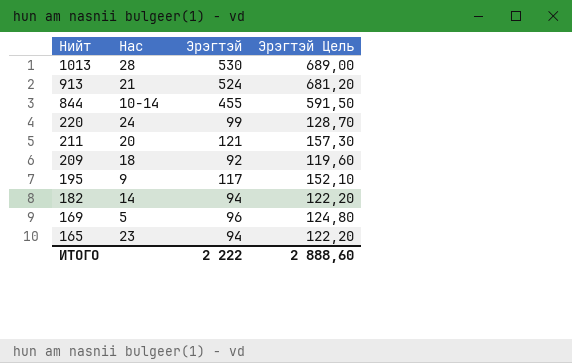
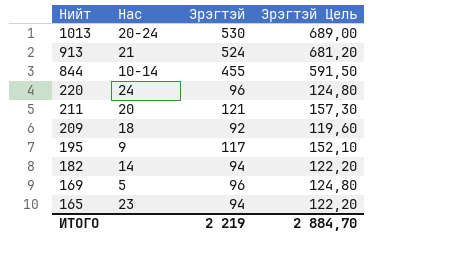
1013 | Нас: 28 -> 20-24
220 | Эрэгтэй: 99 -> 96
220 | Эрэгтэй Цель: 128,70 -> 124,80
ИТОГО | Эрэгтэй: 2 222 -> 2 219
ИТОГО | Эрэгтэй Цель: 2 888,60 -> 2 884,70

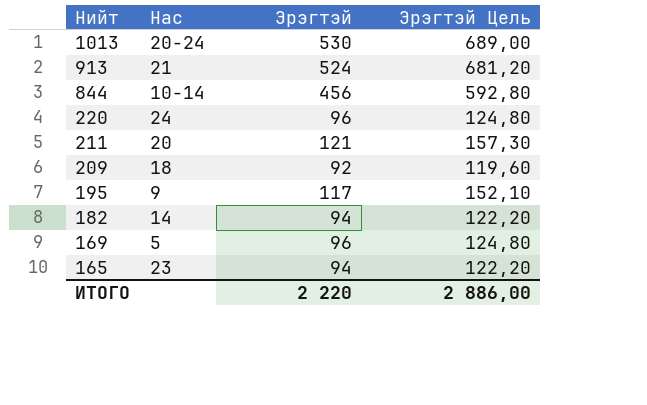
844 | Эрэгтэй: 455 -> 456
844 | Эрэгтэй Цель: 591,50 -> 592,80
ИТОГО | Эрэгтэй: 2 219 -> 2 220
ИТОГО | Эрэгтэй Цель: 2 884,70 -> 2 886,00

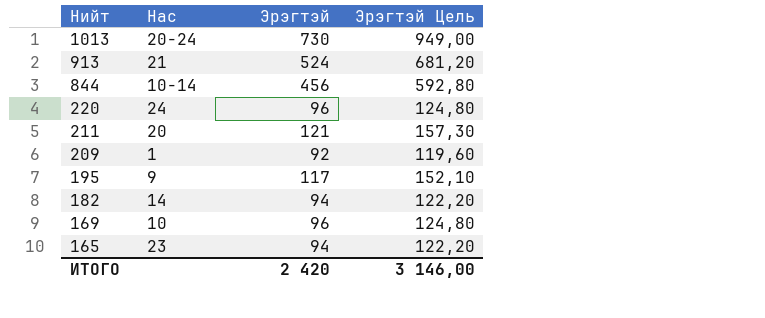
1013 | Эрэгтэй: 530 -> 730
1013 | Эрэгтэй Цель: 689,00 -> 949,00
209 | Нас: 18 -> 1
169 | Нас: 5 -> 10
ИТОГО | Эрэгтэй: 2 220 -> 2 420
ИТОГО | Эрэгтэй Цель: 2 886,00 -> 3 146,00

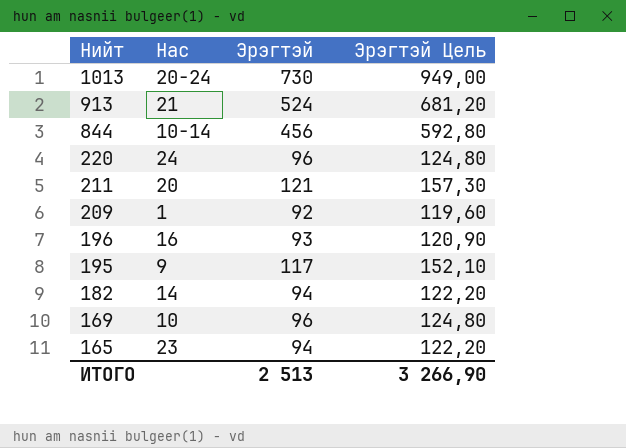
row 196: none -> 16 | 93 | 120,90
ИТОГО | Эрэгтэй: 2 420 -> 2 513
ИТОГО | Эрэгтэй Цель: 3 146,00 -> 3 266,90

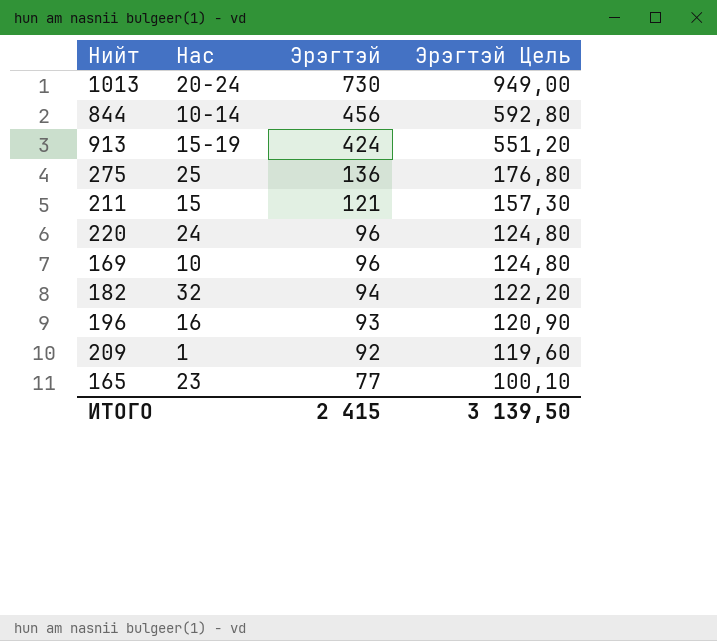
row order: Нийт descending -> Эрэгтэй descending
row 195: 9 | 117 | 152,10 -> none
913 | Нас: 21 -> 15-19
913 | Эрэгтэй: 524 -> 424
913 | Эрэгтэй Цель: 681,20 -> 551,20
row 275: none -> 25 | 136 | 176,80
211 | Нас: 20 -> 15
182 | Нас: 14 -> 32
165 | Эрэгтэй: 94 -> 77
165 | Эрэгтэй Цель: 122,20 -> 100,10
ИТОГО | Эрэгтэй: 2 513 -> 2 415
ИТОГО | Эрэгтэй Цель: 3 266,90 -> 3 139,50

